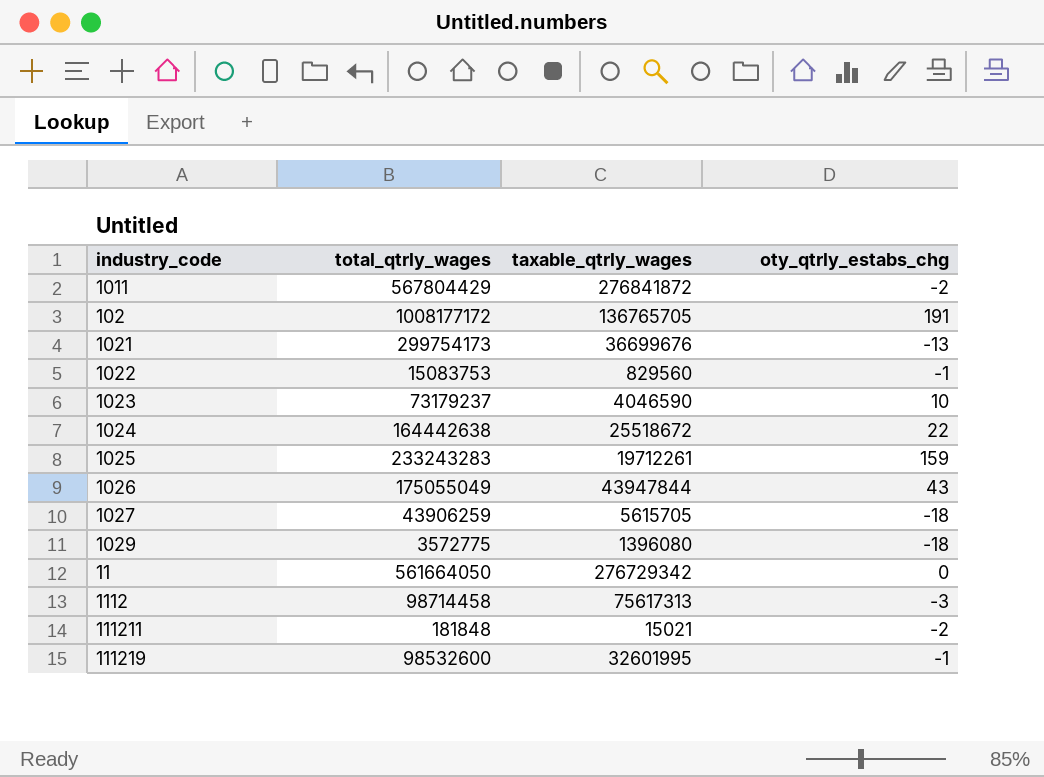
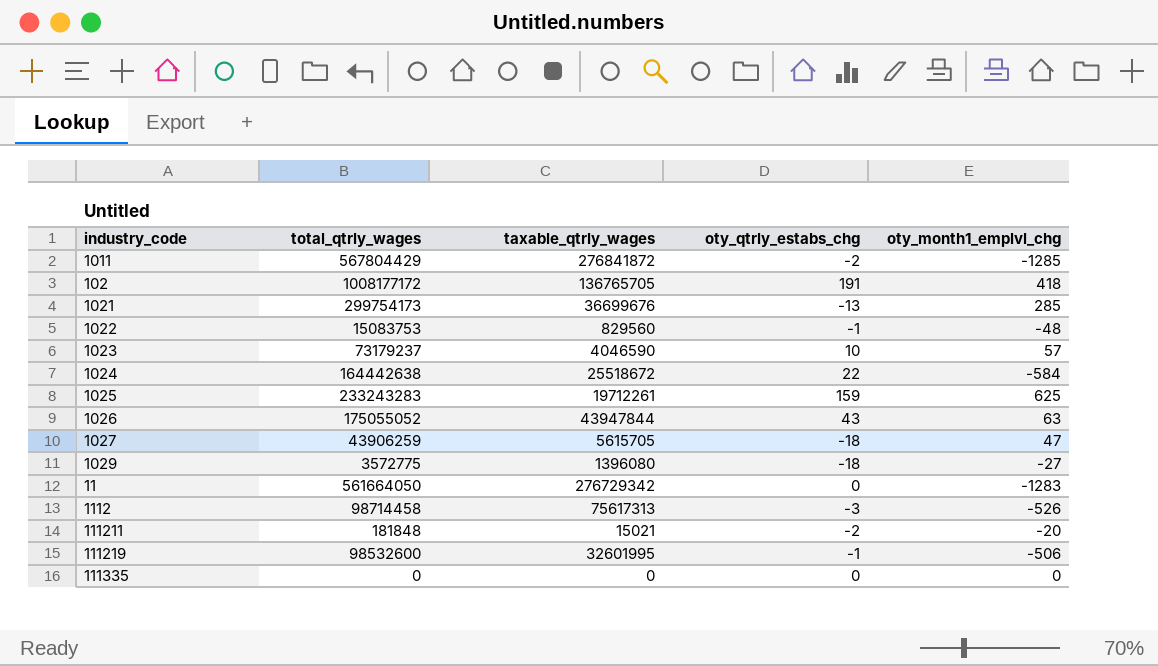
column oty_month1_emplvl_chg | position: none -> 5
1026 | total_qtrly_wages: 175055049 -> 175055052
row 111335: none -> 0 | 0 | 0 | 0

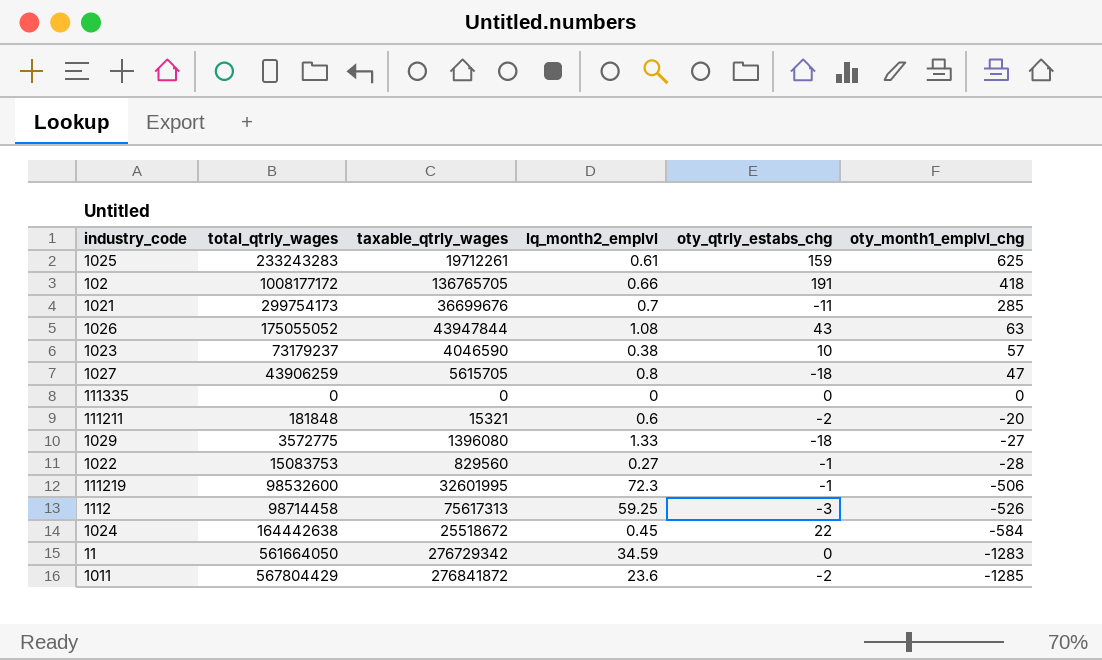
row order: none -> oty_month1_emplvl_chg descending
column lq_month2_emplvl | position: none -> 4
1021 | oty_qtrly_estabs_chg: -13 -> -11
111211 | taxable_qtrly_wages: 15021 -> 15321
1022 | oty_month1_emplvl_chg: -48 -> -28

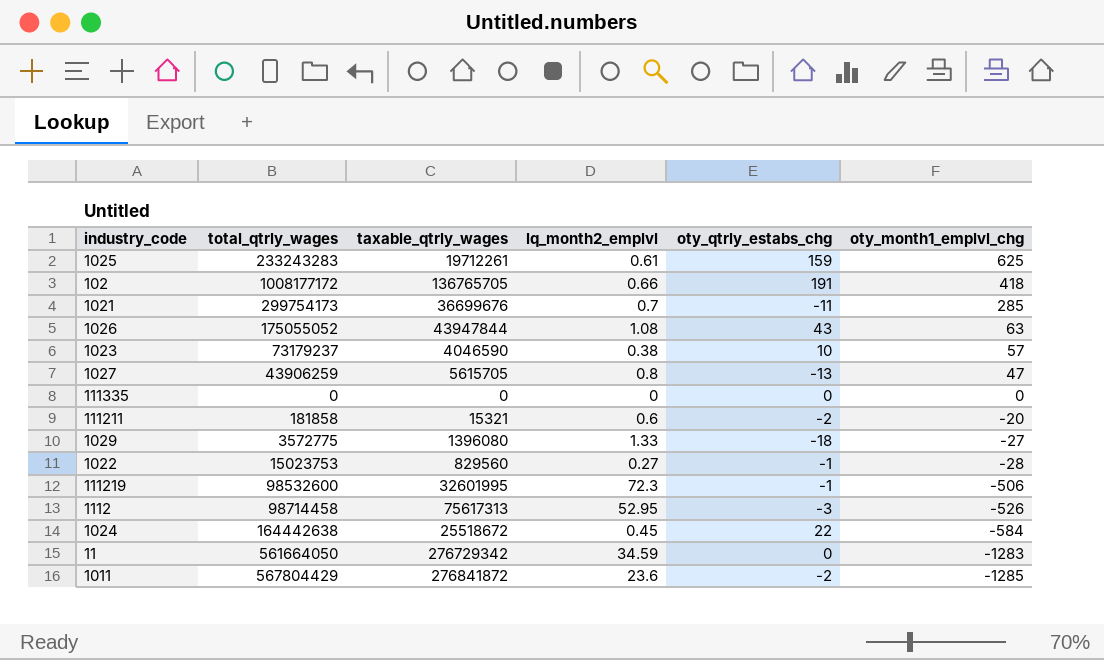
1027 | oty_qtrly_estabs_chg: -18 -> -13
111211 | total_qtrly_wages: 181848 -> 181858
1022 | total_qtrly_wages: 15083753 -> 15023753
1112 | lq_month2_emplvl: 59.25 -> 52.95

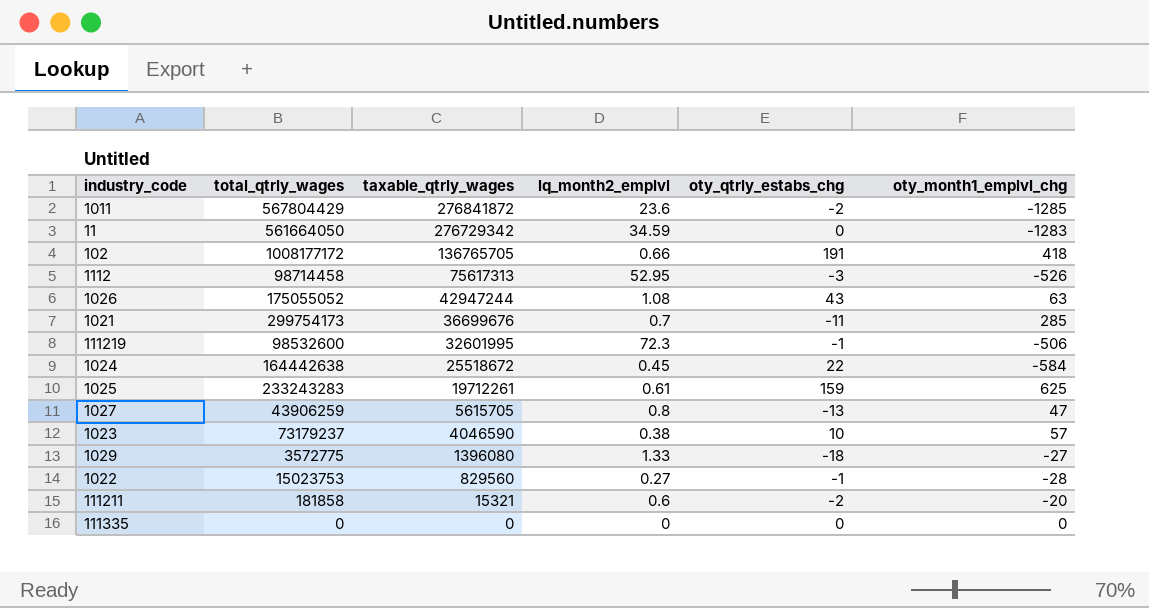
row order: oty_month1_emplvl_chg descending -> taxable_qtrly_wages descending
1026 | taxable_qtrly_wages: 43947844 -> 42947244

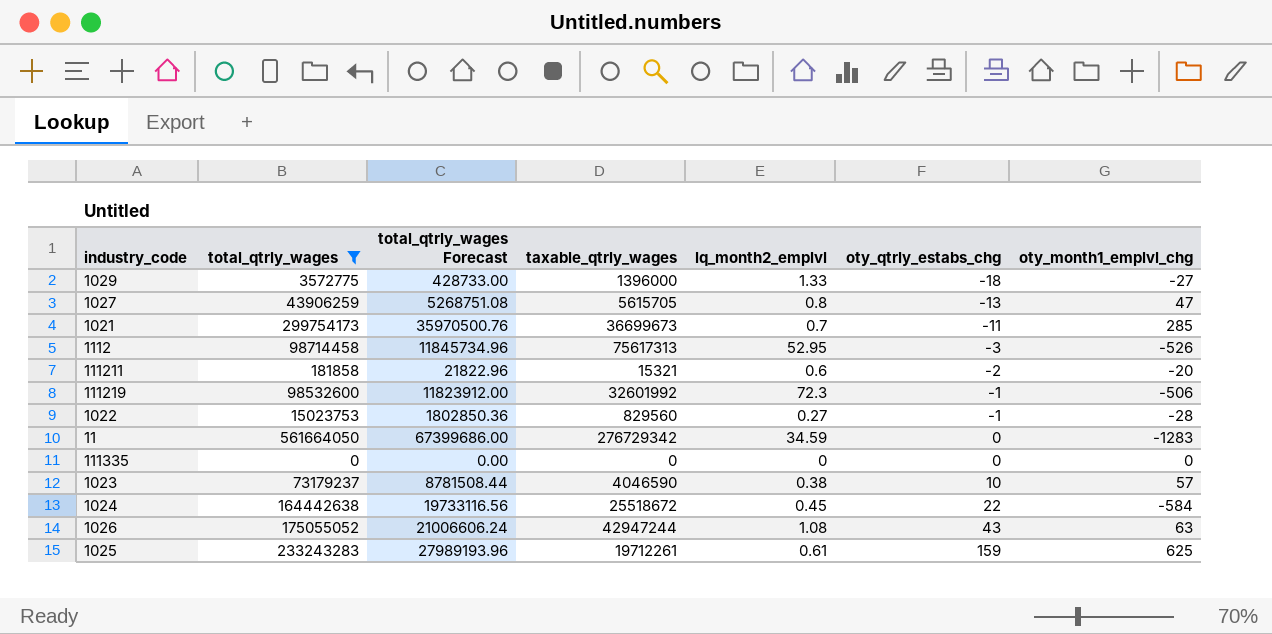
filter: none -> total_qtrly_wages <= 561664050
row order: taxable_qtrly_wages descending -> oty_qtrly_estabs_chg ascending
column total_qtrly_wages Forecast | formula: none -> [total_qtrly_wages] * 0.12
1029 | taxable_qtrly_wages: 1396080 -> 1396000
1021 | taxable_qtrly_wages: 36699676 -> 36699673
111219 | taxable_qtrly_wages: 32601995 -> 32601992

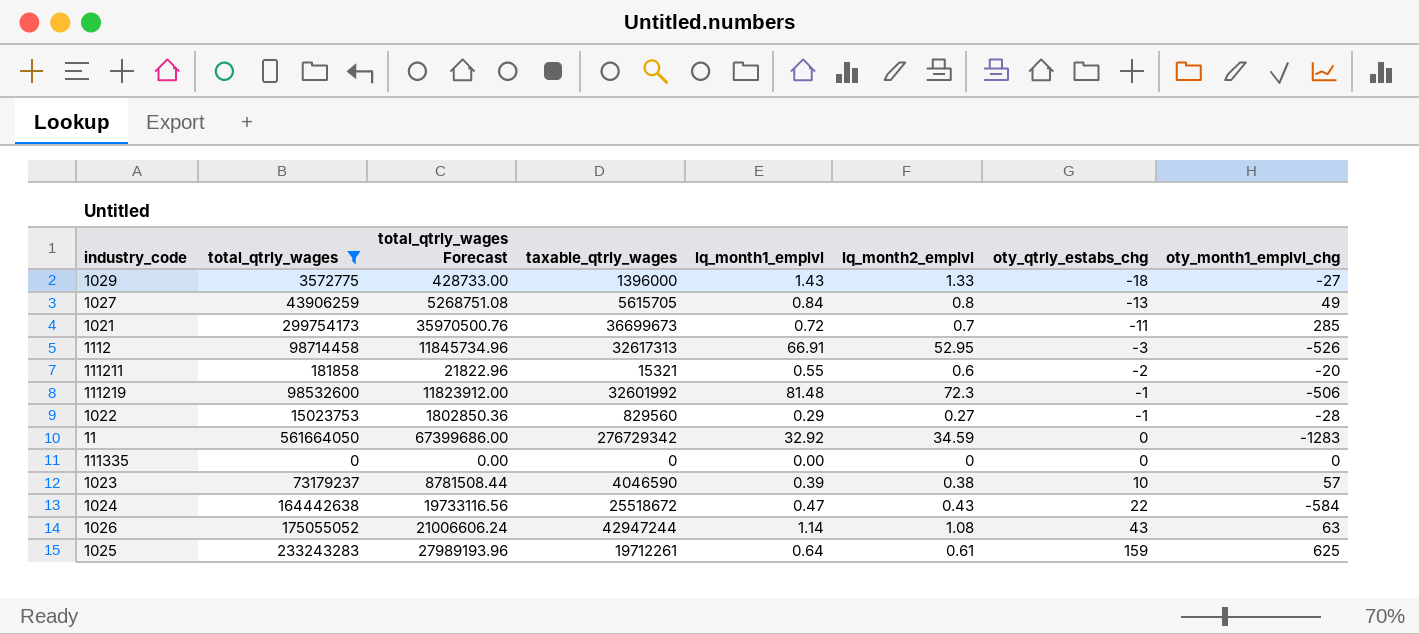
column lq_month1_emplvl | position: none -> 5
1027 | oty_month1_emplvl_chg: 47 -> 49
1112 | taxable_qtrly_wages: 75617313 -> 32617313
1024 | lq_month2_emplvl: 0.45 -> 0.43

